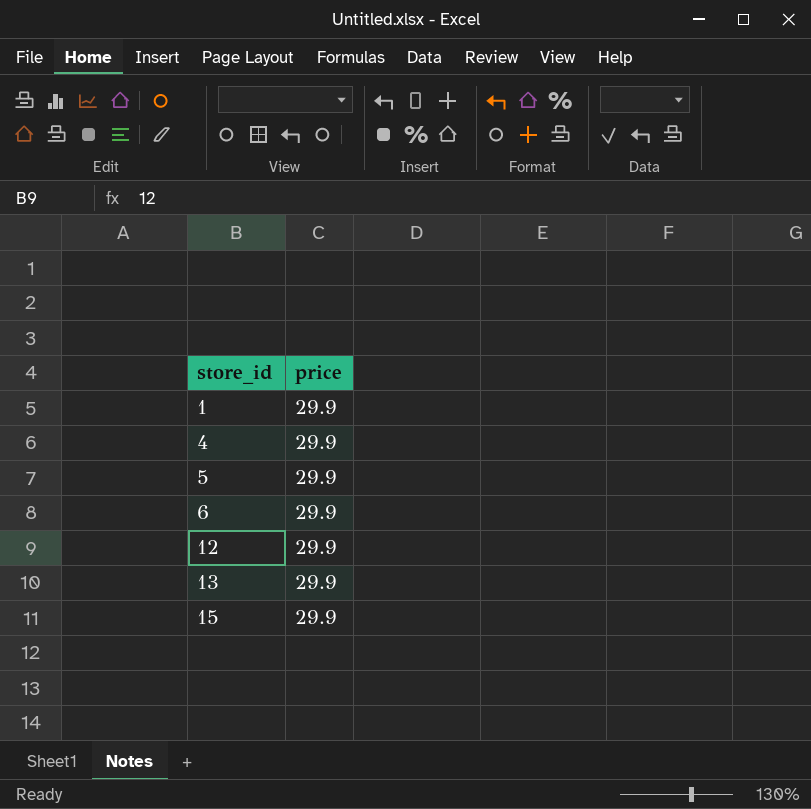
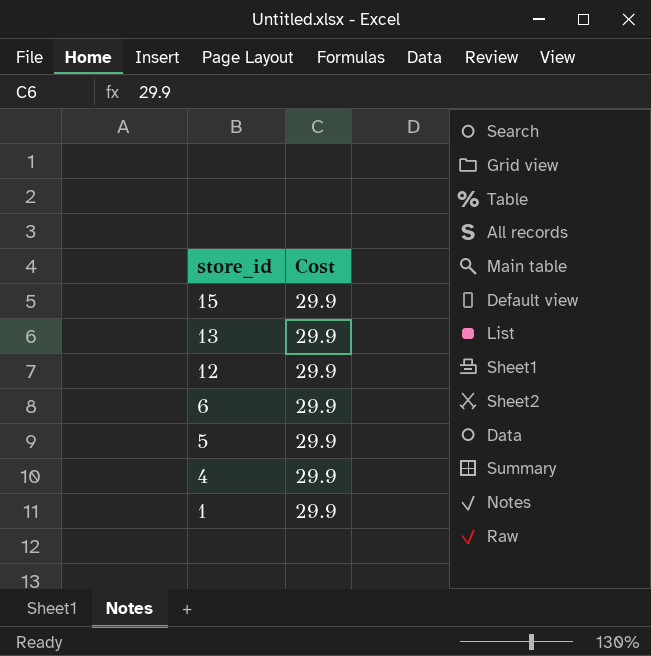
row order: store_id ascending -> store_id descending
column name: price -> Cost

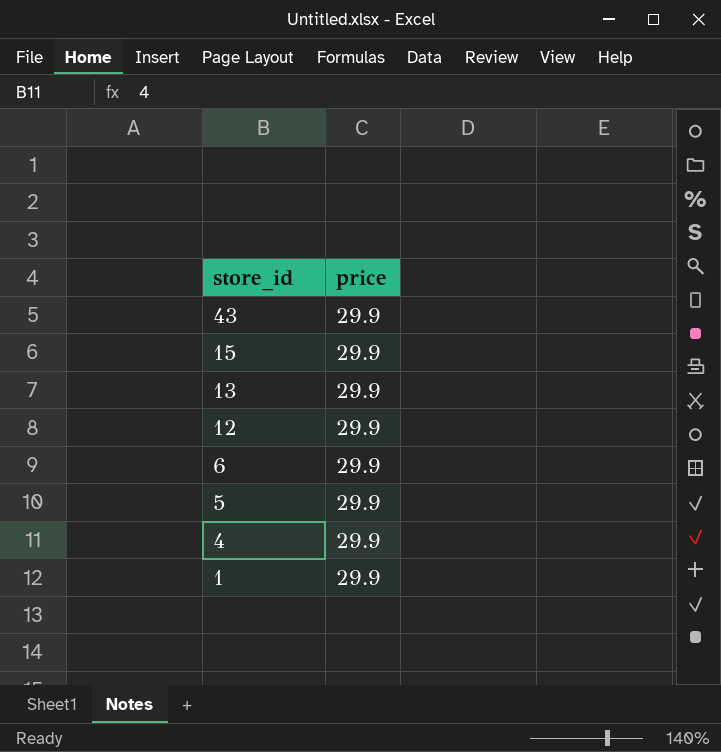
column name: Cost -> price
row 43: none -> 29.9

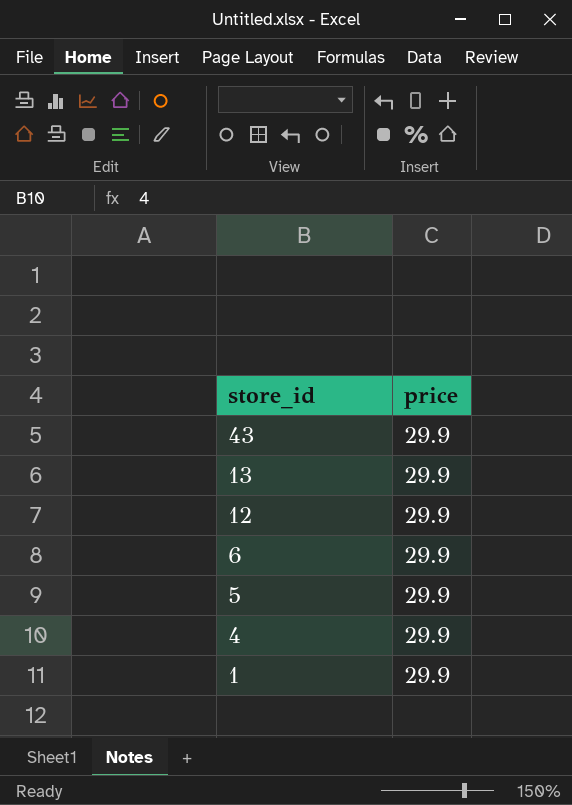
row 15: 29.9 -> none

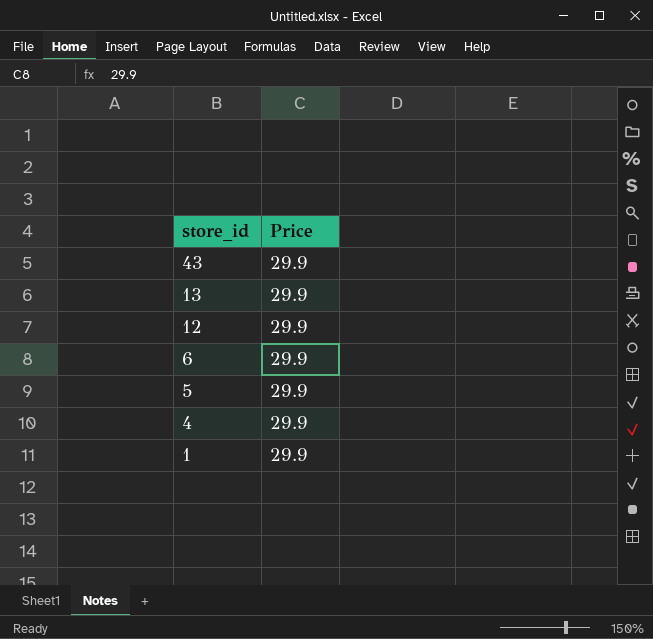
column name: price -> Price

